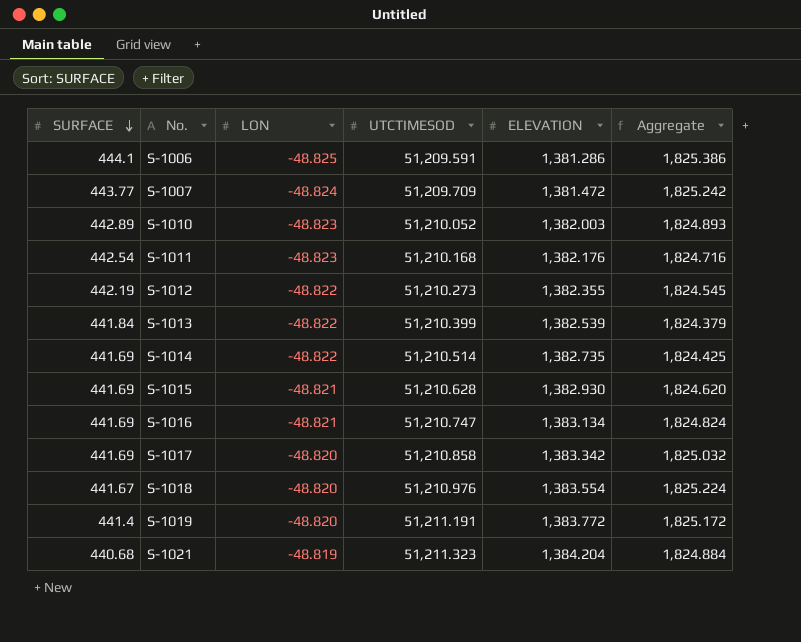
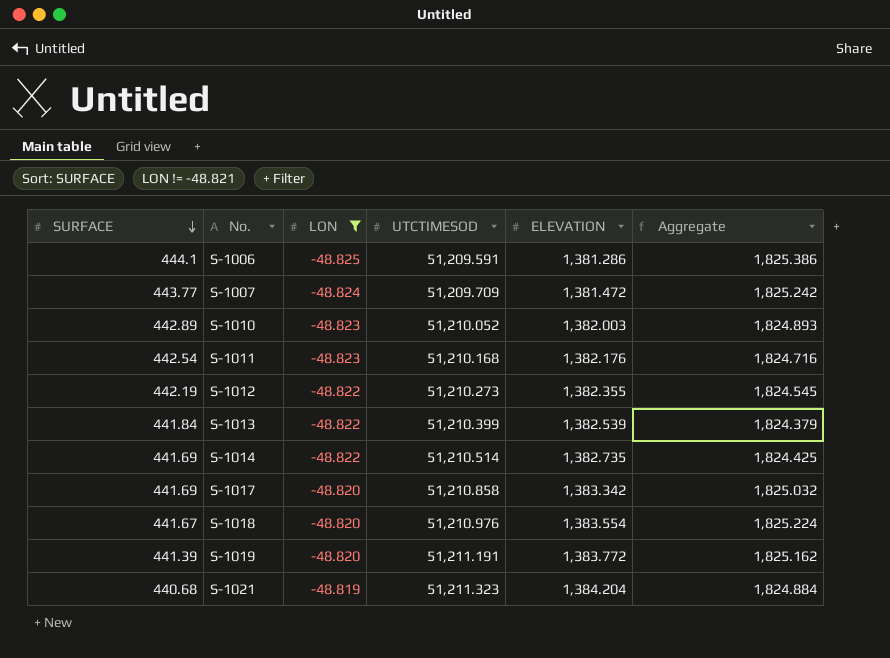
filter: none -> LON != -48.821
S-1019 | SURFACE: 441.4 -> 441.39
S-1019 | Aggregate: 1,825.172 -> 1,825.162

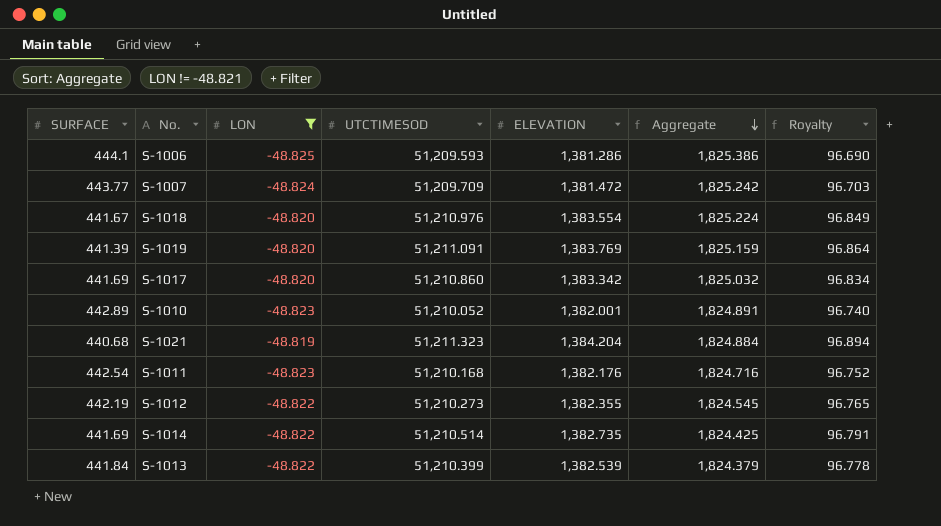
row order: SURFACE descending -> Aggregate descending
column Royalty | formula: none -> [ELEVATION] * 0.07
S-1006 | UTCTIMESOD: 51,209.591 -> 51,209.593
S-1019 | UTCTIMESOD: 51,211.191 -> 51,211.091
S-1019 | ELEVATION: 1,383.772 -> 1,383.769
S-1019 | Aggregate: 1,825.162 -> 1,825.159
S-1017 | UTCTIMESOD: 51,210.858 -> 51,210.860
S-1010 | ELEVATION: 1,382.003 -> 1,382.001
S-1010 | Aggregate: 1,824.893 -> 1,824.891

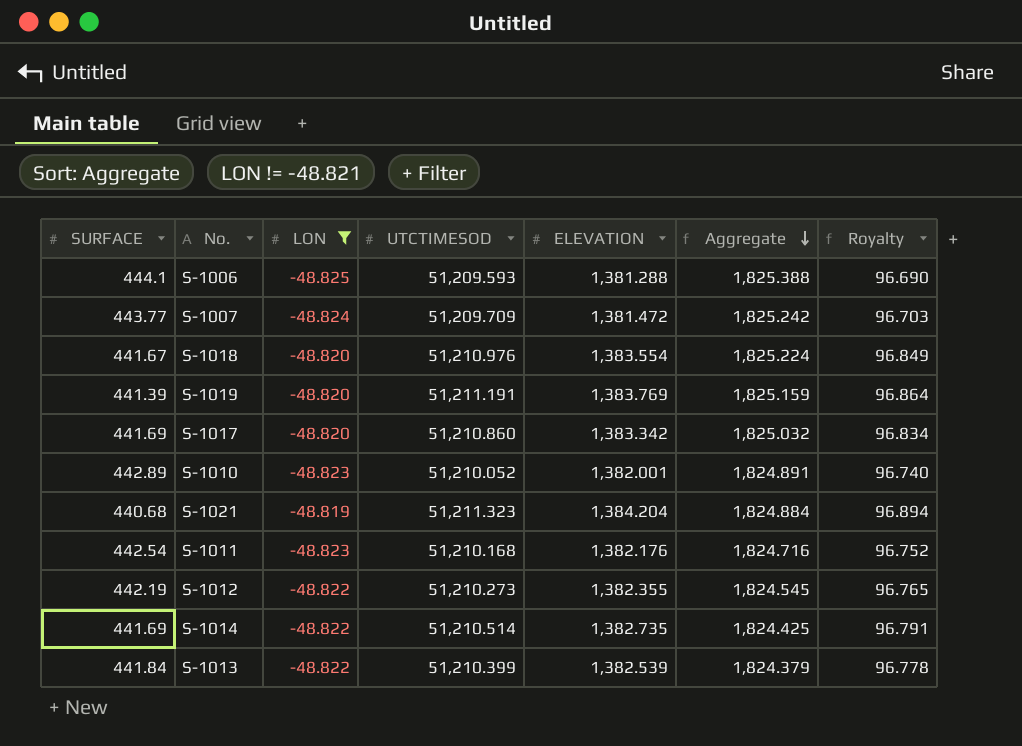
S-1006 | ELEVATION: 1,381.286 -> 1,381.288
S-1006 | Aggregate: 1,825.386 -> 1,825.388
S-1019 | UTCTIMESOD: 51,211.091 -> 51,211.191

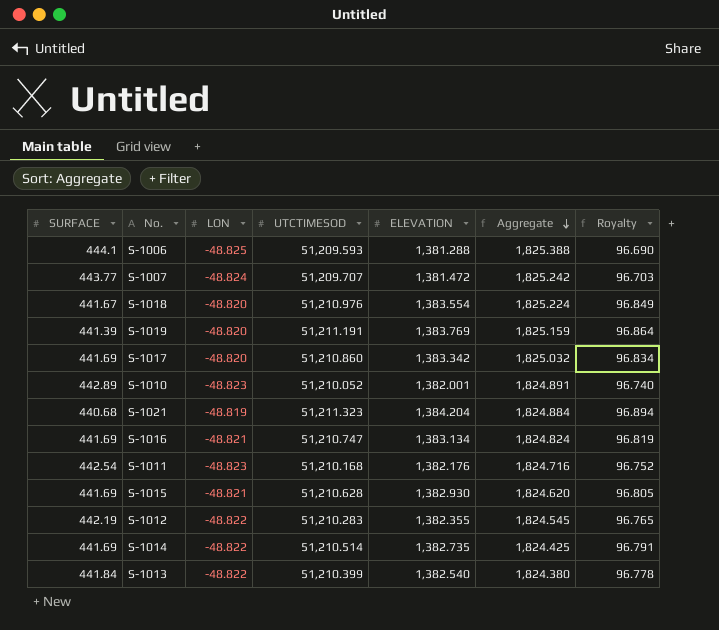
filter: LON != -48.821 -> none
S-1007 | UTCTIMESOD: 51,209.709 -> 51,209.707
S-1012 | UTCTIMESOD: 51,210.273 -> 51,210.283
S-1013 | ELEVATION: 1,382.539 -> 1,382.540
S-1013 | Aggregate: 1,824.379 -> 1,824.380

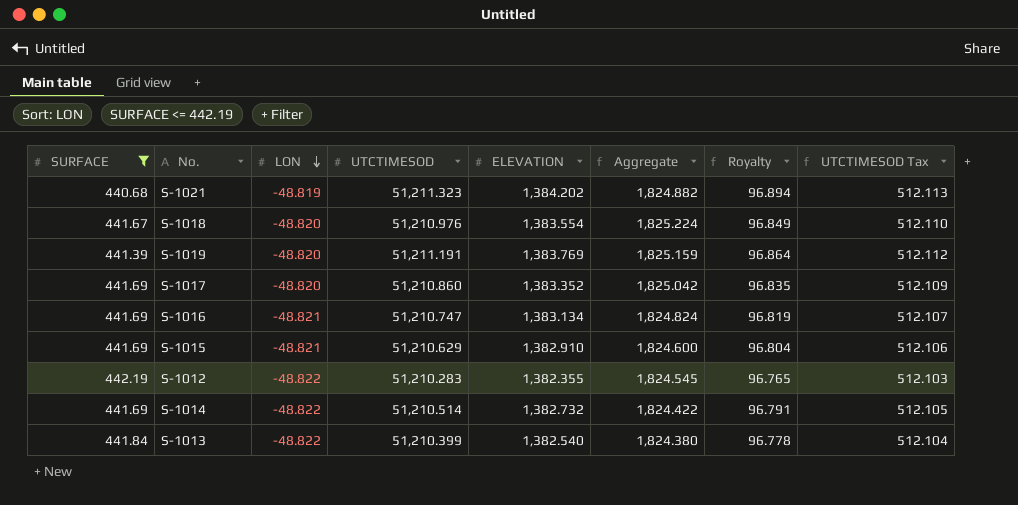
filter: none -> SURFACE <= 442.19
row order: Aggregate descending -> LON descending
column UTCTIMESOD Tax | formula: none -> [UTCTIMESOD] * 0.01
S-1021 | ELEVATION: 1,384.204 -> 1,384.202
S-1021 | Aggregate: 1,824.884 -> 1,824.882
S-1017 | ELEVATION: 1,383.342 -> 1,383.352
S-1017 | Aggregate: 1,825.032 -> 1,825.042
S-1017 | Royalty: 96.834 -> 96.835
S-1015 | UTCTIMESOD: 51,210.628 -> 51,210.629
S-1015 | ELEVATION: 1,382.930 -> 1,382.910
S-1015 | Aggregate: 1,824.620 -> 1,824.600
S-1015 | Royalty: 96.805 -> 96.804
S-1014 | ELEVATION: 1,382.735 -> 1,382.732
S-1014 | Aggregate: 1,824.425 -> 1,824.422

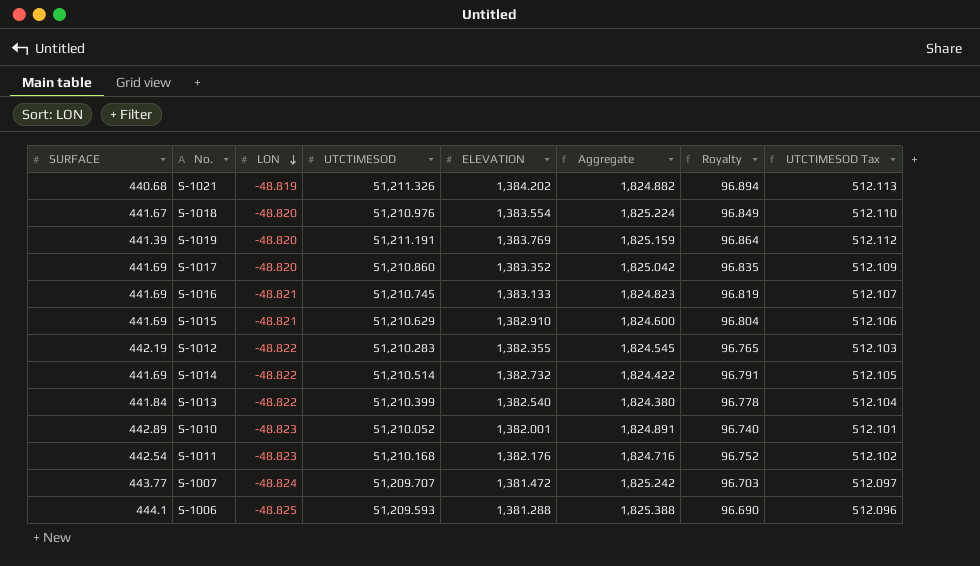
filter: SURFACE <= 442.19 -> none
S-1021 | UTCTIMESOD: 51,211.323 -> 51,211.326
S-1016 | UTCTIMESOD: 51,210.747 -> 51,210.745
S-1016 | ELEVATION: 1,383.134 -> 1,383.133
S-1016 | Aggregate: 1,824.824 -> 1,824.823

